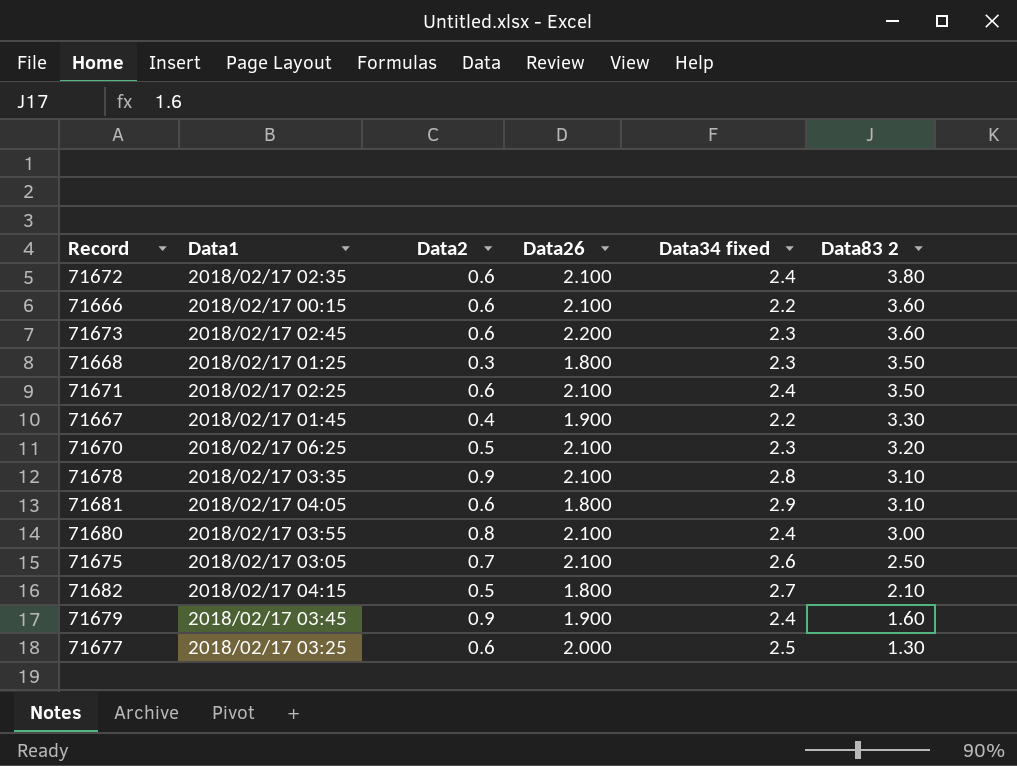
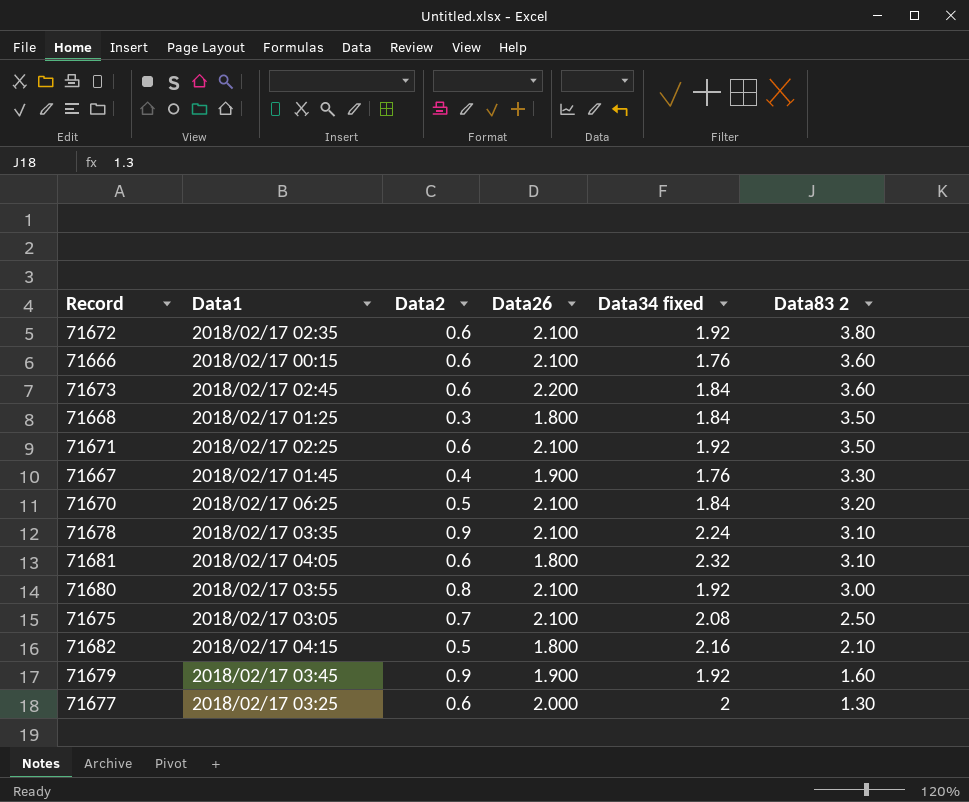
71672 | Data34 fixed: 2.4 -> 1.92
71666 | Data34 fixed: 2.2 -> 1.76
71673 | Data34 fixed: 2.3 -> 1.84
71668 | Data34 fixed: 2.3 -> 1.84
71671 | Data34 fixed: 2.4 -> 1.92
71667 | Data34 fixed: 2.2 -> 1.76
71670 | Data34 fixed: 2.3 -> 1.84
71678 | Data34 fixed: 2.8 -> 2.24
71681 | Data34 fixed: 2.9 -> 2.32
71680 | Data34 fixed: 2.4 -> 1.92
71675 | Data34 fixed: 2.6 -> 2.08
71682 | Data34 fixed: 2.7 -> 2.16
71679 | Data34 fixed: 2.4 -> 1.92
71677 | Data34 fixed: 2.5 -> 2

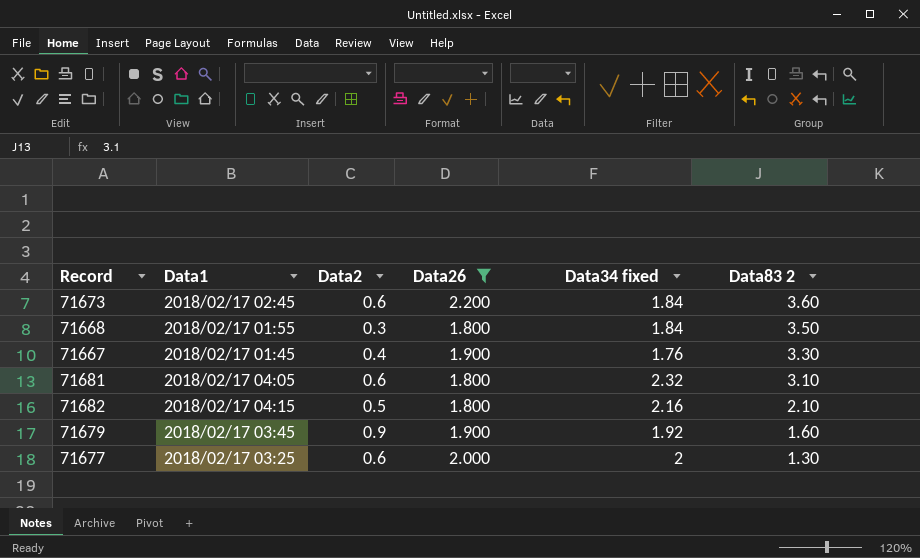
filter: none -> Data26 != 2.100
71668 | Data1: 2018/02/17 01:25 -> 2018/02/17 01:55

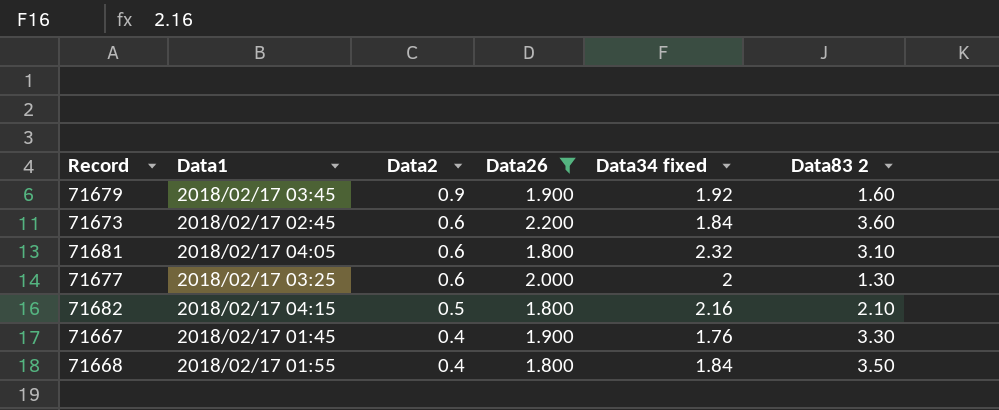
row order: Data83 2 descending -> Data2 descending
71668 | Data2: 0.3 -> 0.4

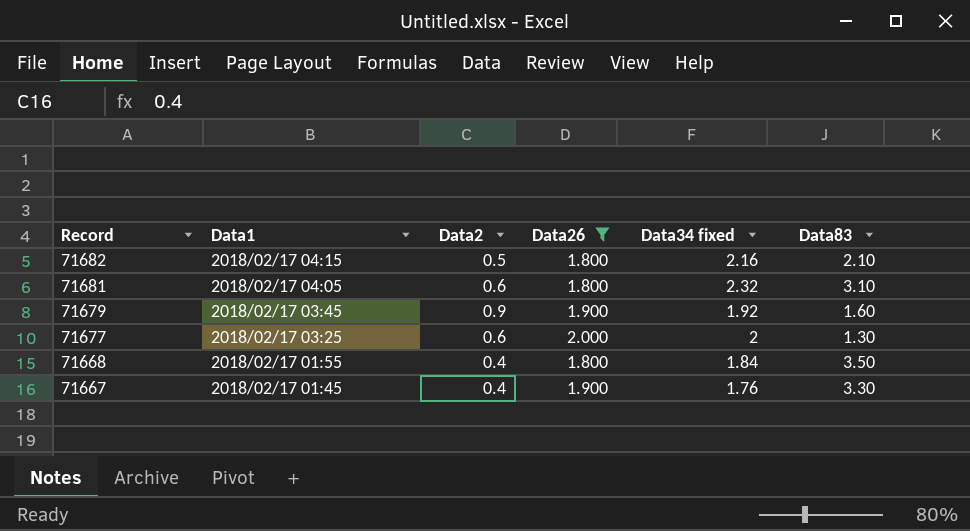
row order: Data2 descending -> Record descending
column name: Data83 2 -> Data83
row 71673: 2018/02/17 02:45 | 0.6 | 2.200 | 1.84 | 3.60 -> none

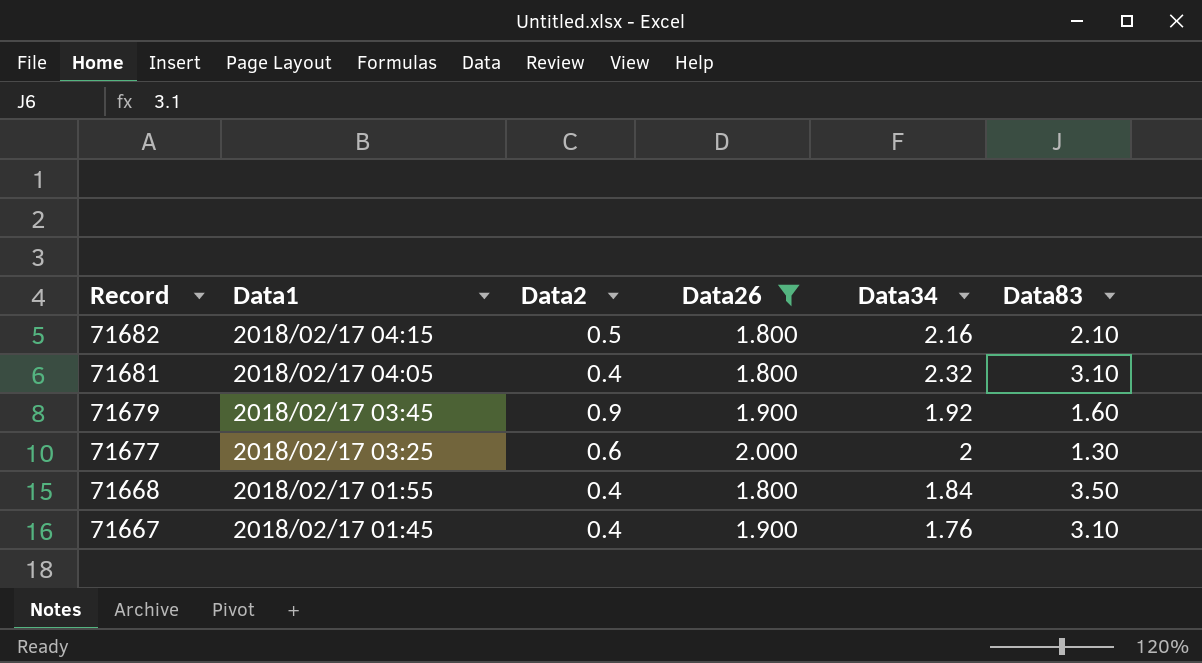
column name: Data34 fixed -> Data34
71681 | Data2: 0.6 -> 0.4
71667 | Data83: 3.30 -> 3.10

